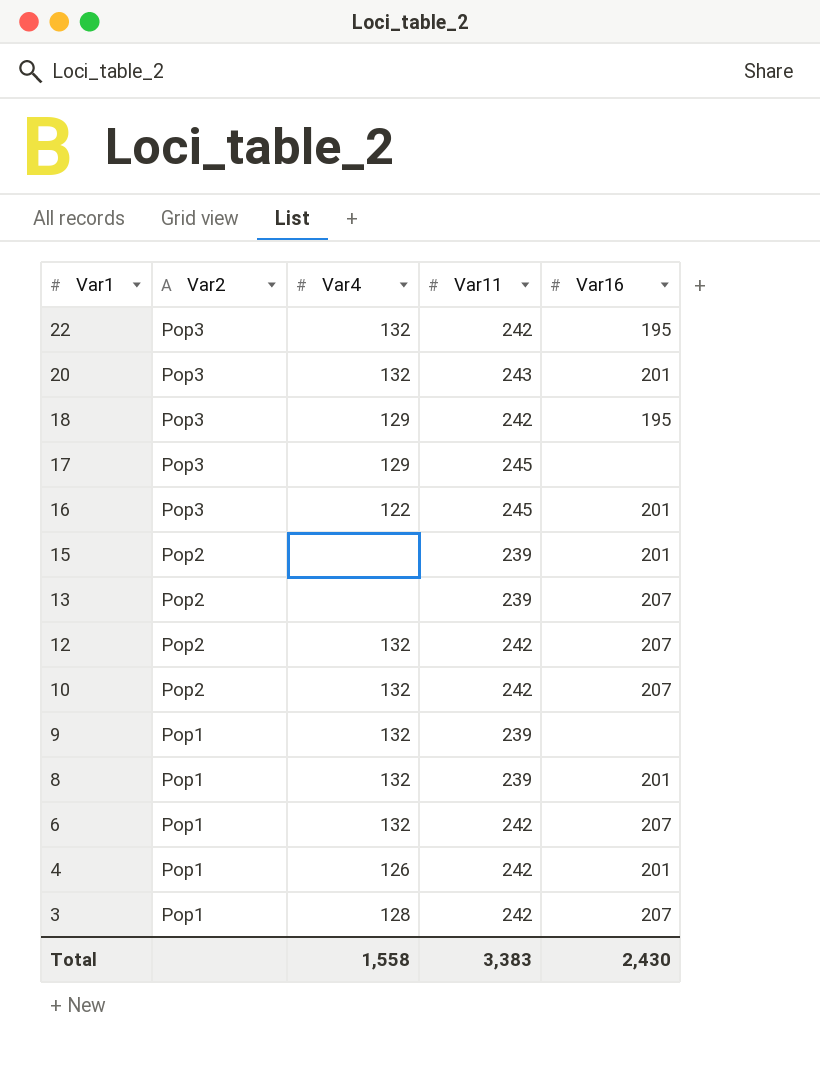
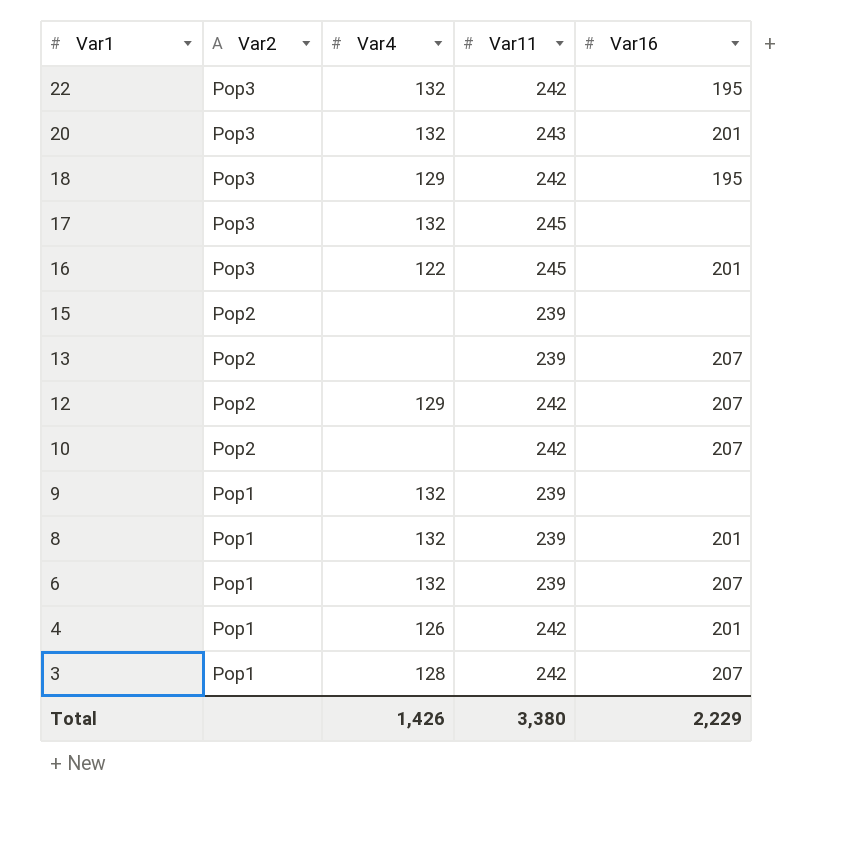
17 | Var4: 129 -> 132
15 | Var16: 201 -> none
12 | Var4: 132 -> 129
10 | Var4: 132 -> none
6 | Var11: 242 -> 239
Total | Var4: 1,558 -> 1,426
Total | Var11: 3,383 -> 3,380
Total | Var16: 2,430 -> 2,229

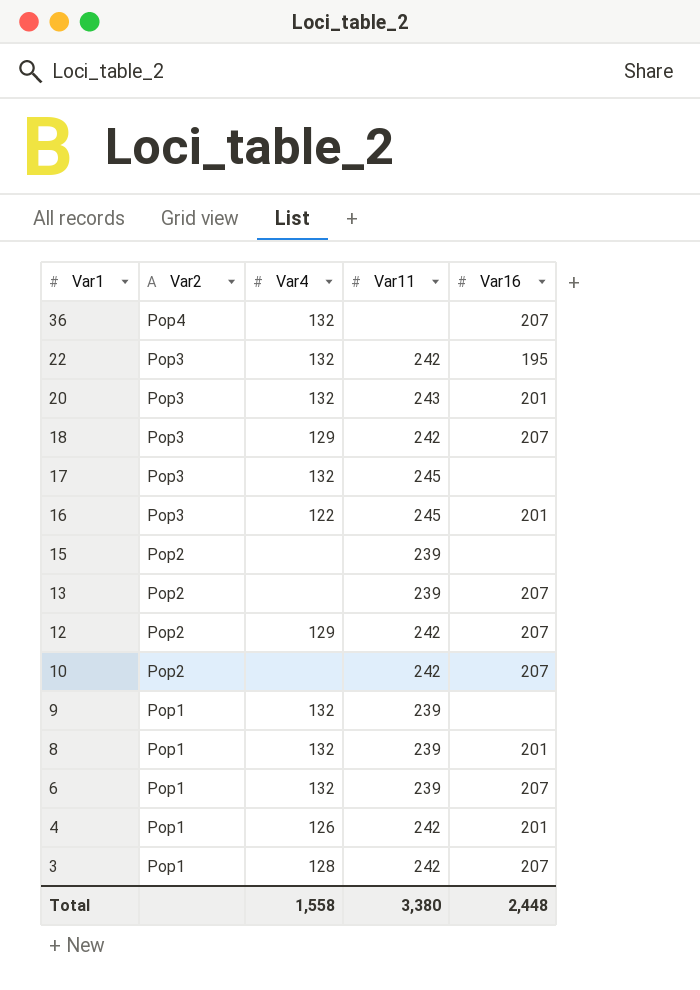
row 36: none -> Pop4 | 132 | none | 207
18 | Var16: 195 -> 207
Total | Var4: 1,426 -> 1,558
Total | Var16: 2,229 -> 2,448

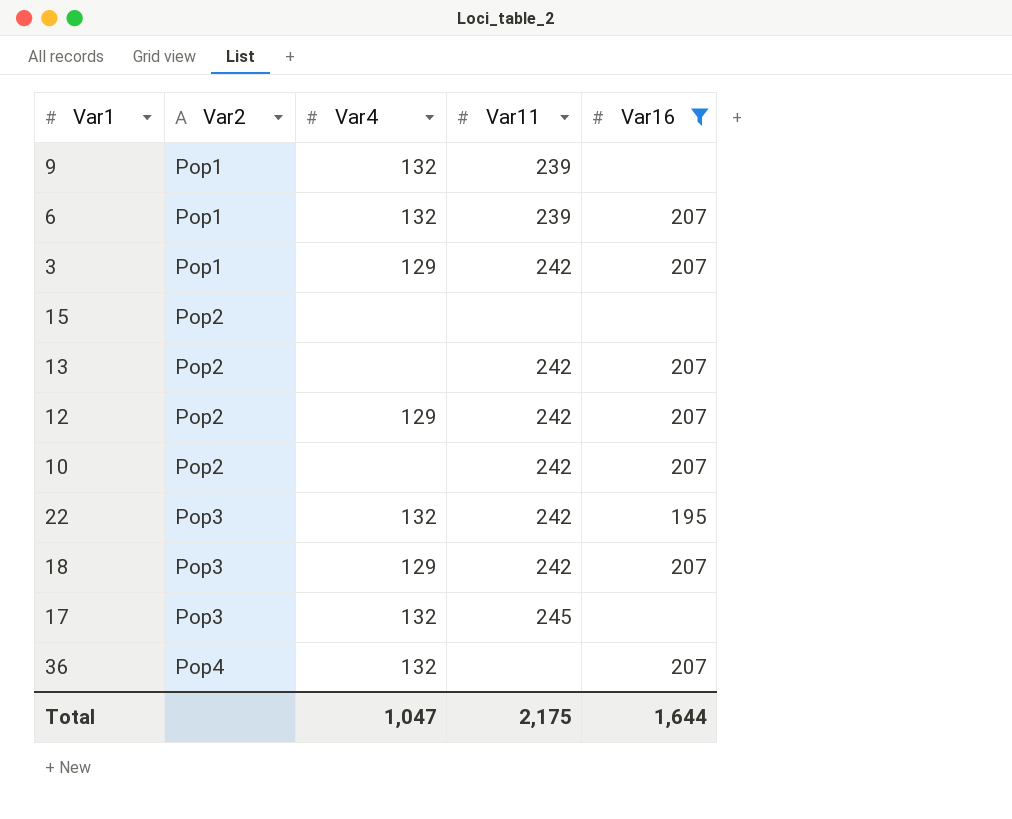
filter: none -> Var16 != 201
row order: Var1 descending -> Var2 ascending
3 | Var4: 128 -> 129
15 | Var11: 239 -> none
13 | Var11: 239 -> 242
Total | Var4: 1,558 -> 1,047
Total | Var11: 3,380 -> 2,175
Total | Var16: 2,448 -> 1,644

